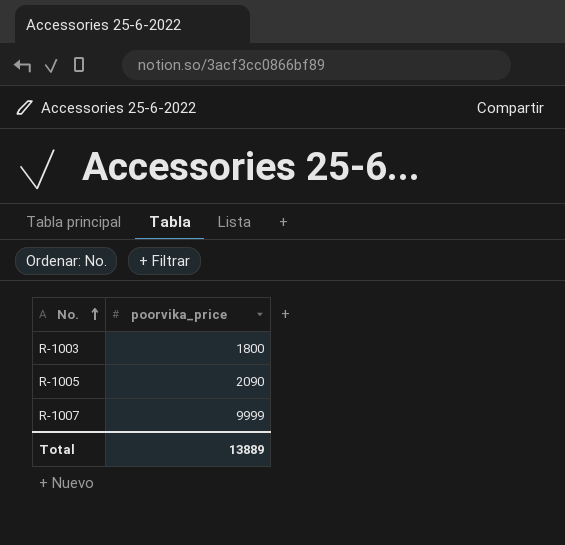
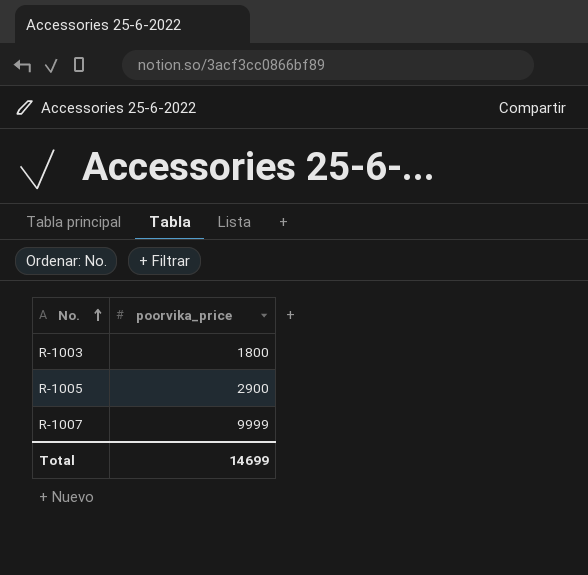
R-1005 | poorvika_price: 2090 -> 2900
Total | poorvika_price: 13889 -> 14699

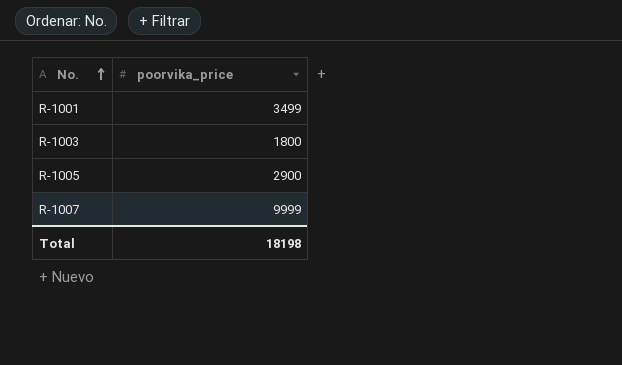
row R-1001: none -> 3499
Total | poorvika_price: 14699 -> 18198

